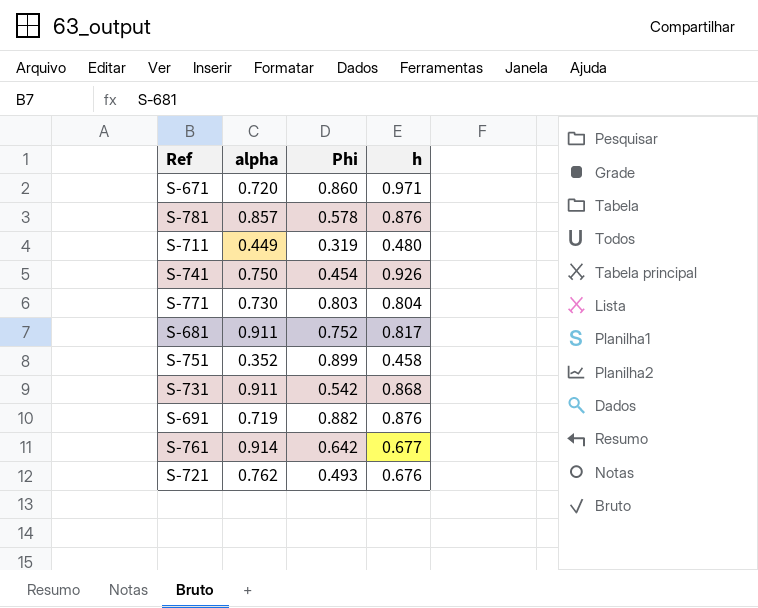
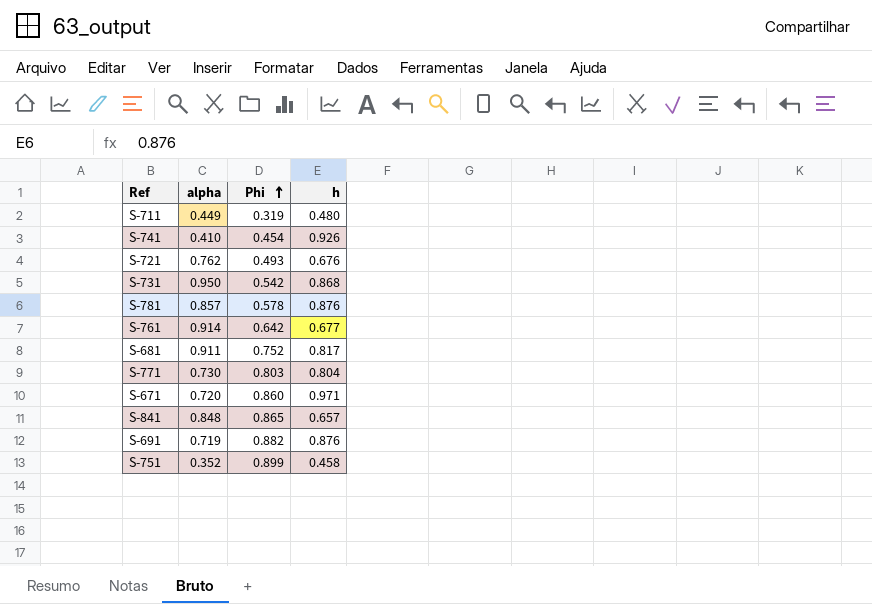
row order: none -> Phi ascending
S-741 | alpha: 0.750 -> 0.410
S-731 | alpha: 0.911 -> 0.950
row S-841: none -> 0.848 | 0.865 | 0.657

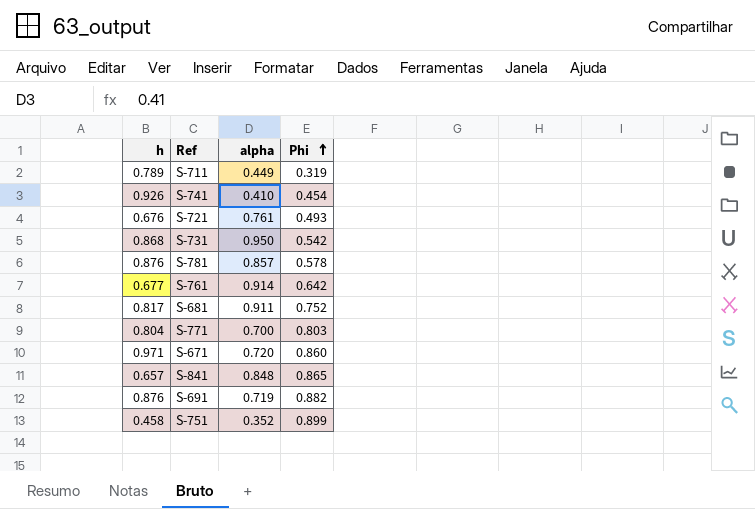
column h | position: 4 -> 1
S-711 | h: 0.480 -> 0.789
S-721 | alpha: 0.762 -> 0.761
S-771 | alpha: 0.730 -> 0.700

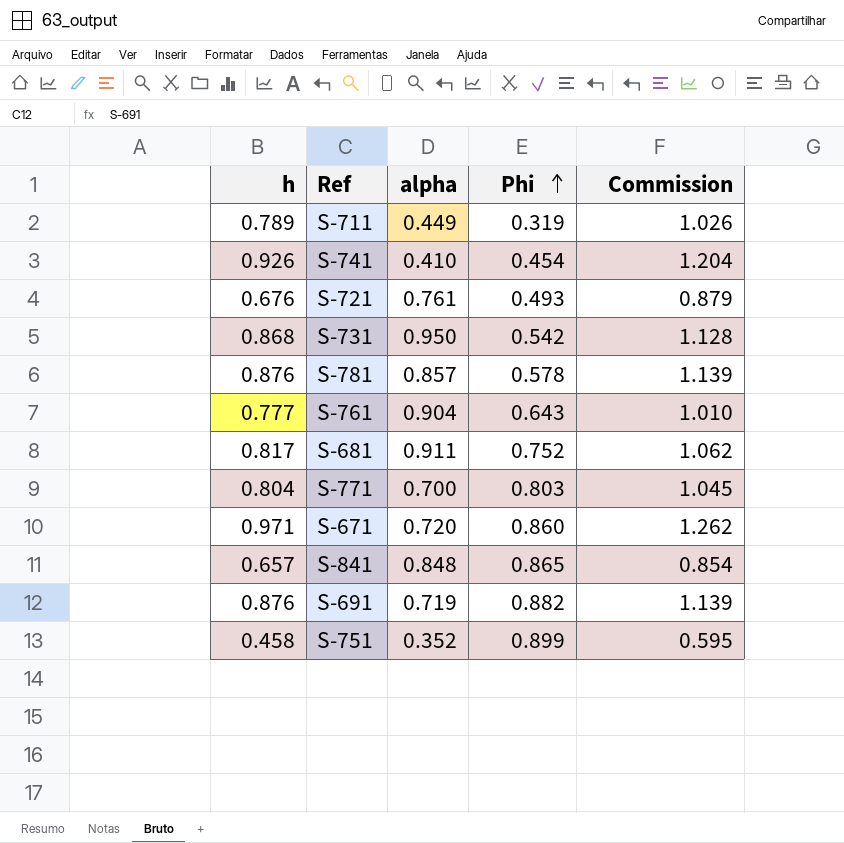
column Commission | formula: none -> [h] * 1.3
S-761 | h: 0.677 -> 0.777
S-761 | alpha: 0.914 -> 0.904
S-761 | Phi: 0.642 -> 0.643

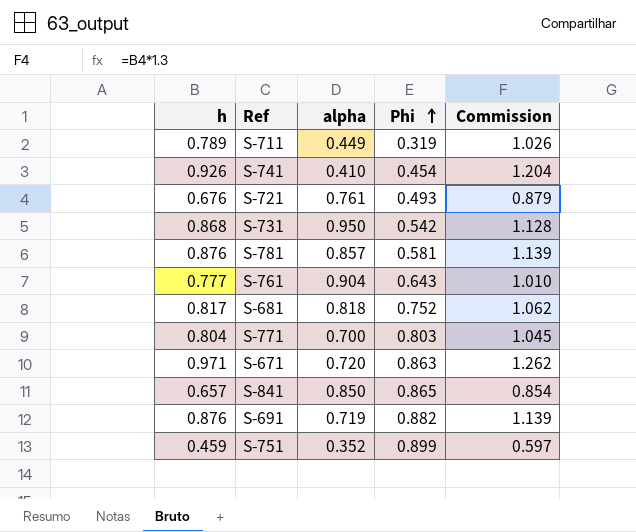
S-781 | Phi: 0.578 -> 0.581
S-681 | alpha: 0.911 -> 0.818
S-671 | Phi: 0.860 -> 0.863
S-841 | alpha: 0.848 -> 0.850
S-751 | h: 0.458 -> 0.459
S-751 | Commission: 0.595 -> 0.597

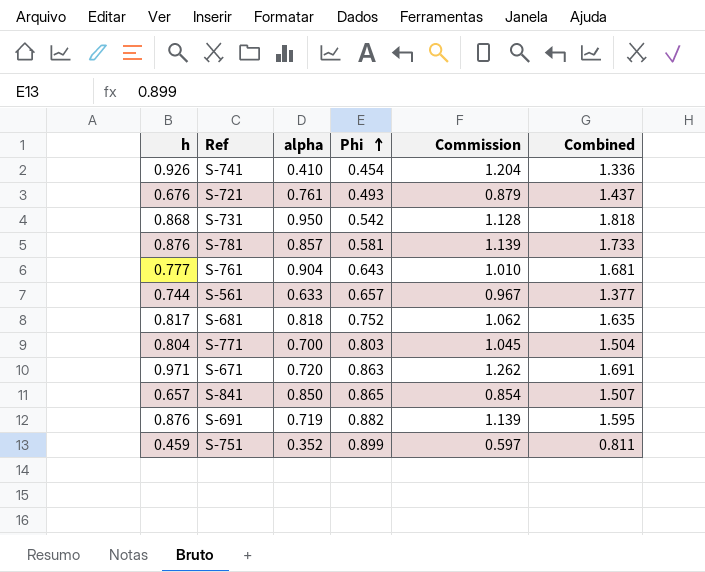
column Combined | formula: none -> [h] + [alpha]
row S-711: 0.789 | 0.449 | 0.319 | 1.026 -> none
row S-561: none -> 0.744 | 0.633 | 0.657 | 0.967 | 1.377

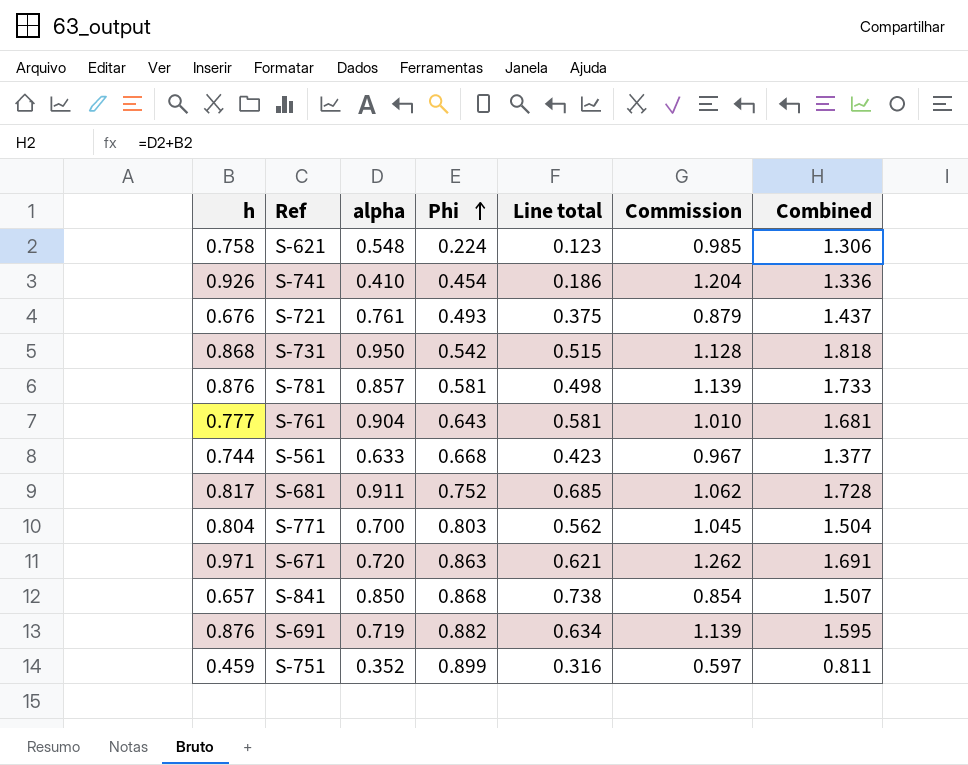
column Line total | formula: none -> [alpha] * [Phi]
row S-621: none -> 0.758 | 0.548 | 0.224 | 0.123 | 0.985 | 1.306
S-561 | Phi: 0.657 -> 0.668
S-681 | alpha: 0.818 -> 0.911
S-681 | Combined: 1.635 -> 1.728
S-841 | Phi: 0.865 -> 0.868

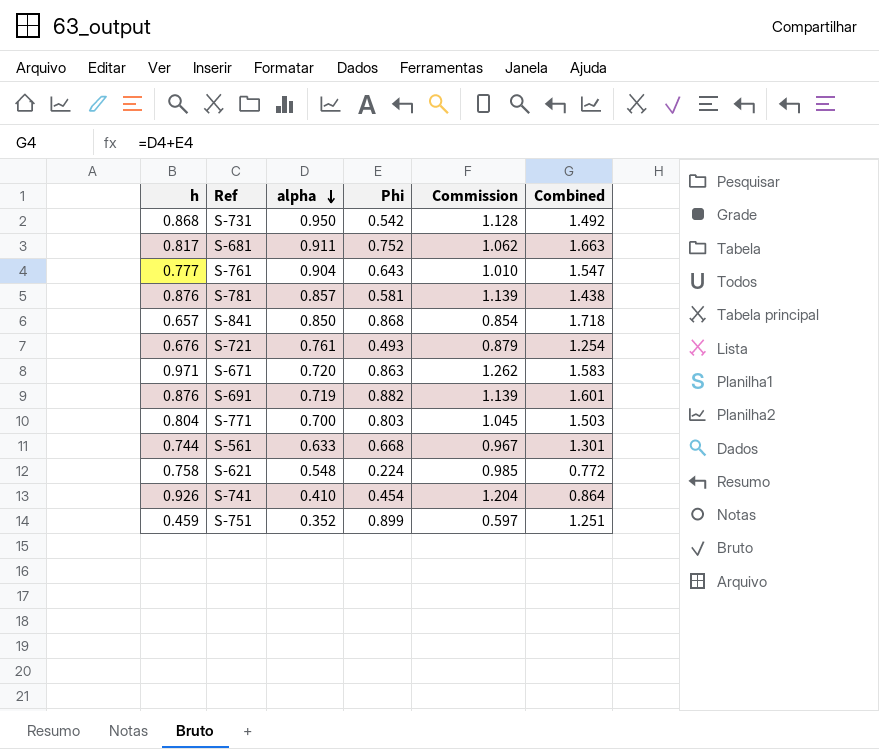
row order: Phi ascending -> alpha descending
column Line total | formula: [alpha] * [Phi] -> none
column Combined | formula: [h] + [alpha] -> [alpha] + [Phi]

